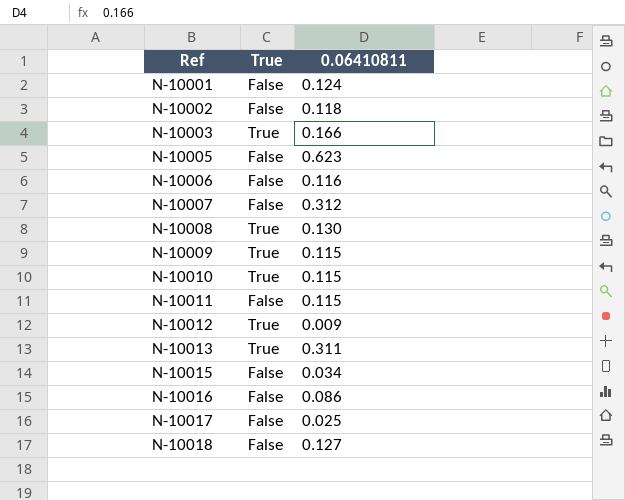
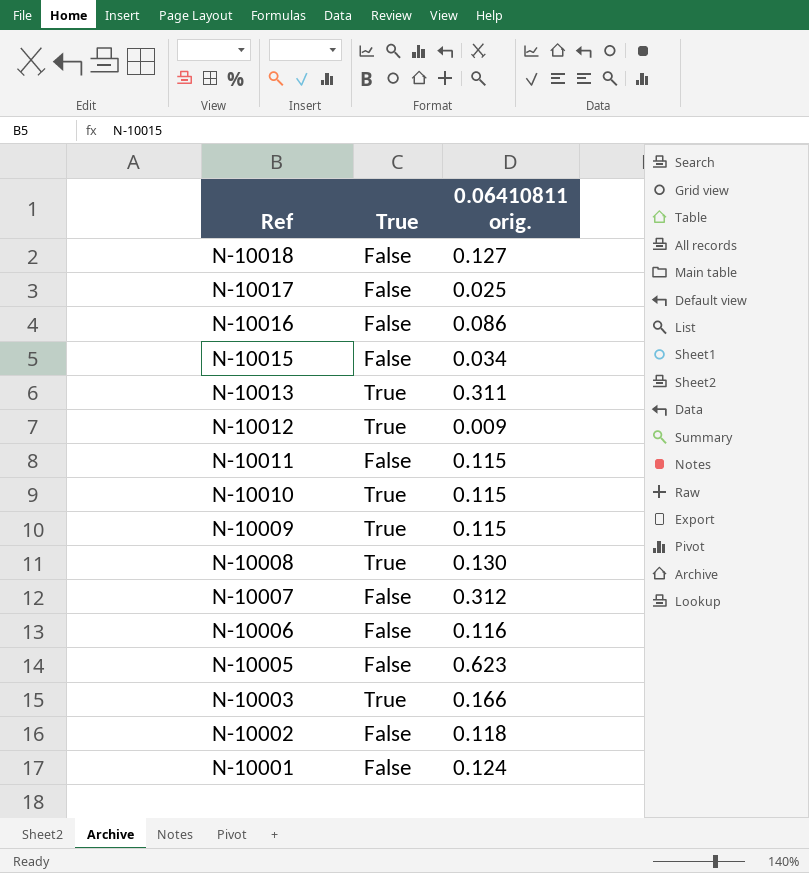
row order: Ref ascending -> Ref descending
column name: 0.06410811 -> 0.06410811 orig.

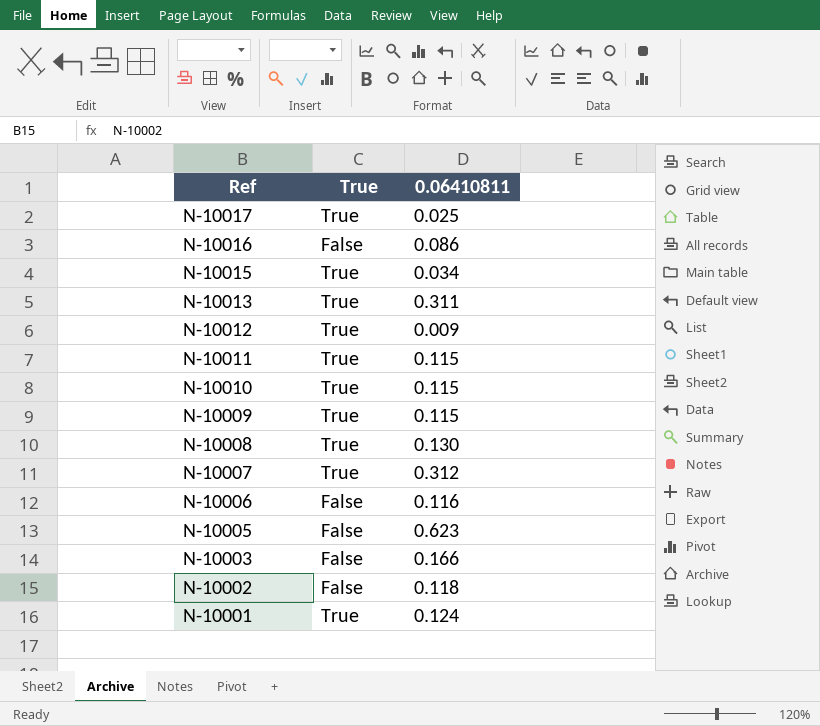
column name: 0.06410811 orig. -> 0.06410811
row N-10018: False | 0.127 -> none
N-10017 | True: False -> True
N-10015 | True: False -> True
N-10011 | True: False -> True
N-10007 | True: False -> True
N-10003 | True: True -> False
N-10001 | True: False -> True

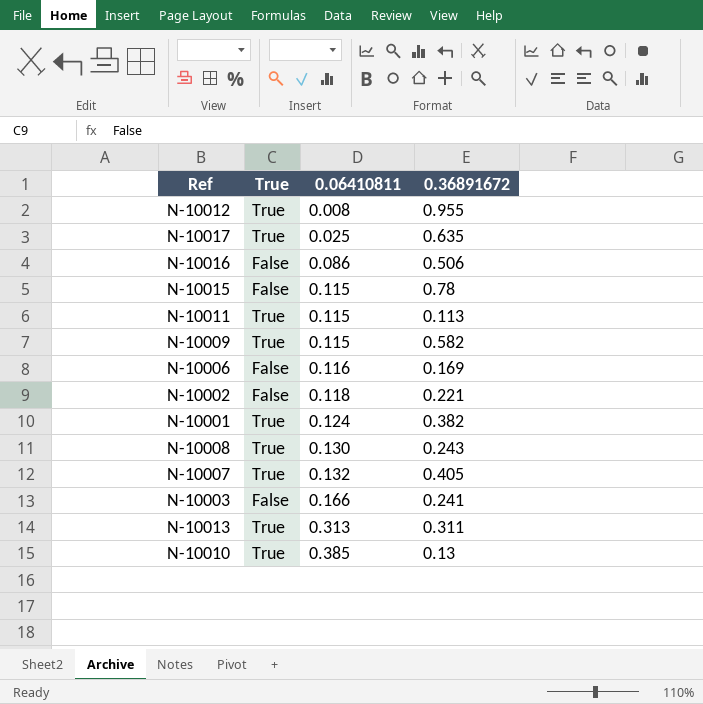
row order: Ref descending -> 0.06410811 ascending
column 0.36891672 | position: none -> 4
row N-10005: False | 0.623 -> none
N-10012 | 0.06410811: 0.009 -> 0.008
N-10015 | True: True -> False
N-10015 | 0.06410811: 0.034 -> 0.115
N-10007 | 0.06410811: 0.312 -> 0.132
N-10013 | 0.06410811: 0.311 -> 0.313
N-10010 | 0.06410811: 0.115 -> 0.385

